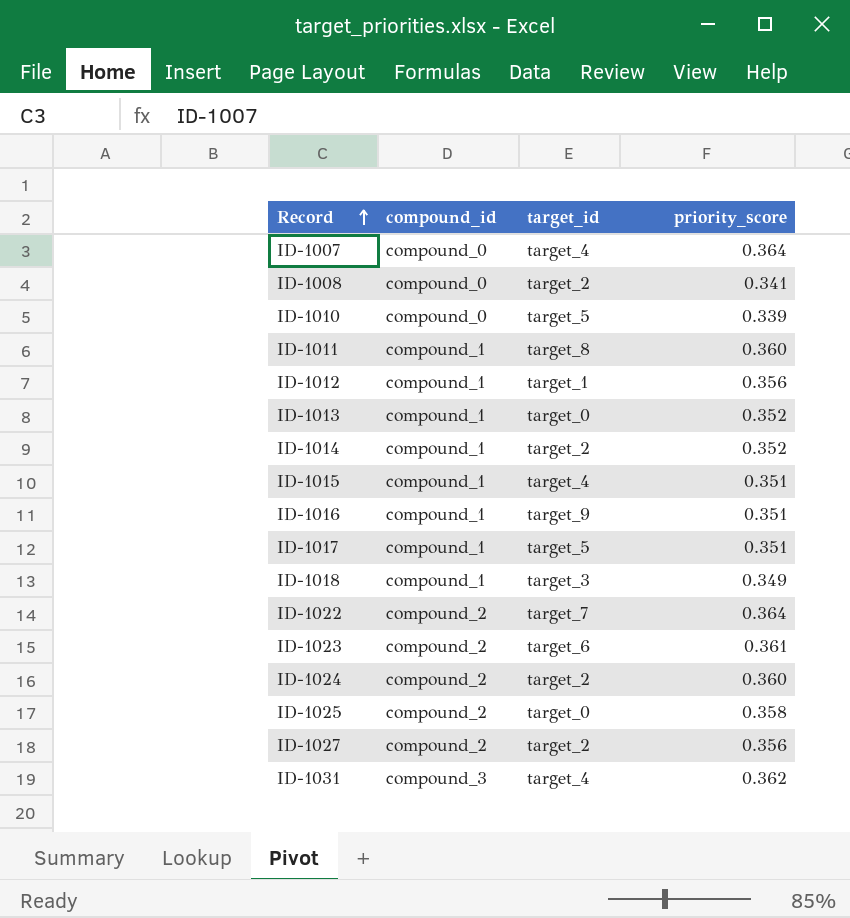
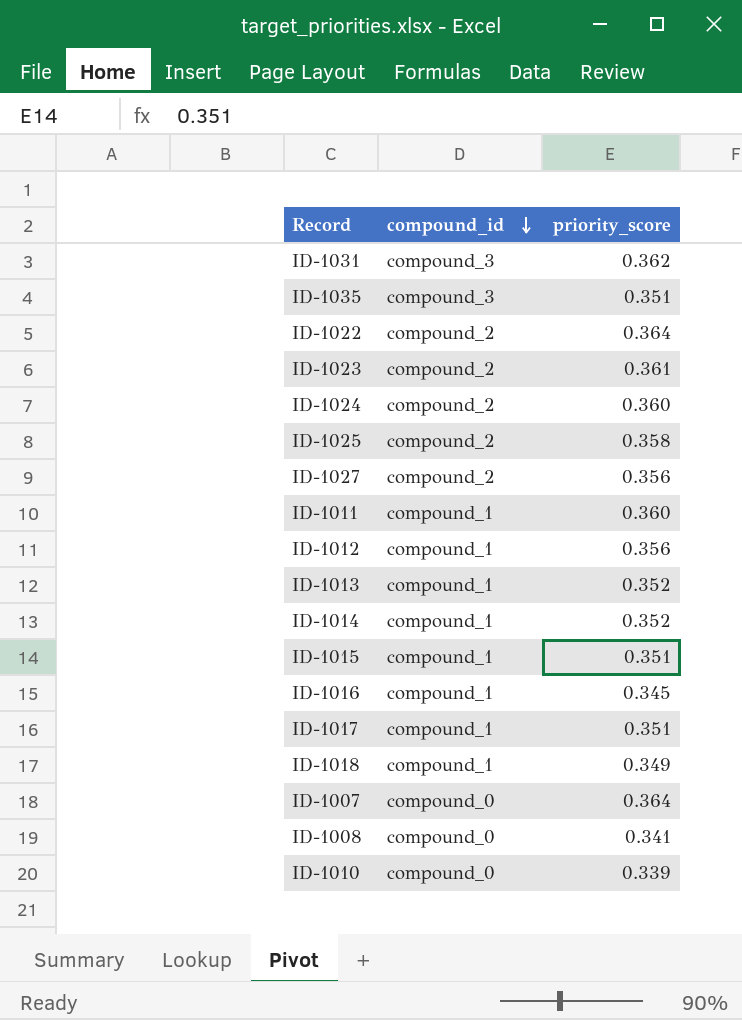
row order: Record ascending -> compound_id descending
column target_id | position: 3 -> none
row ID-1035: none -> compound_3 | 0.351
ID-1016 | priority_score: 0.351 -> 0.345

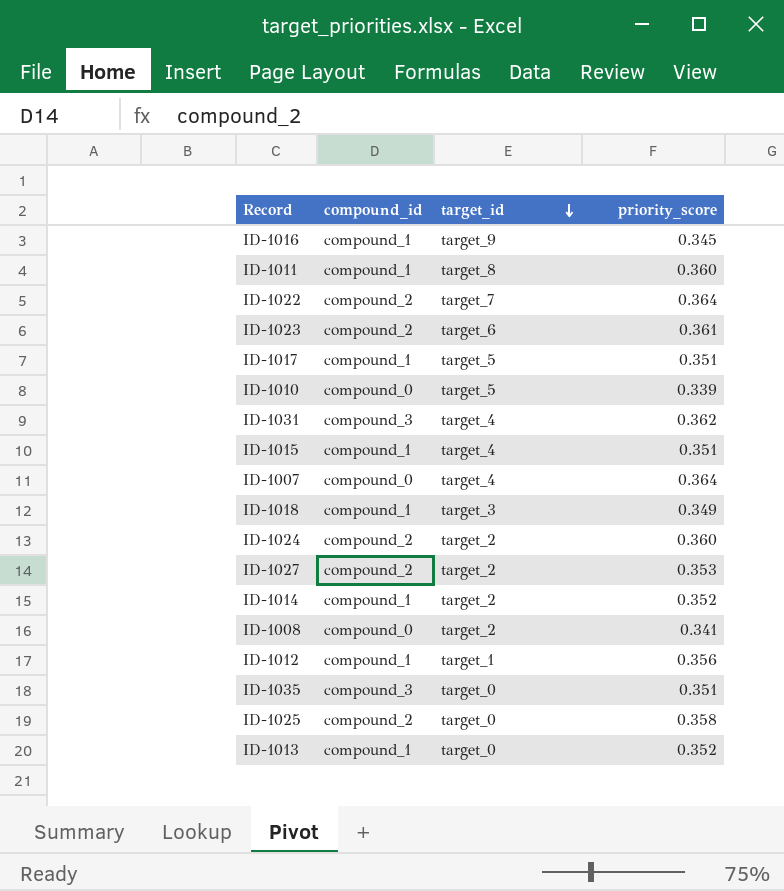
row order: compound_id descending -> target_id descending
column target_id | position: none -> 3
ID-1027 | priority_score: 0.356 -> 0.353

